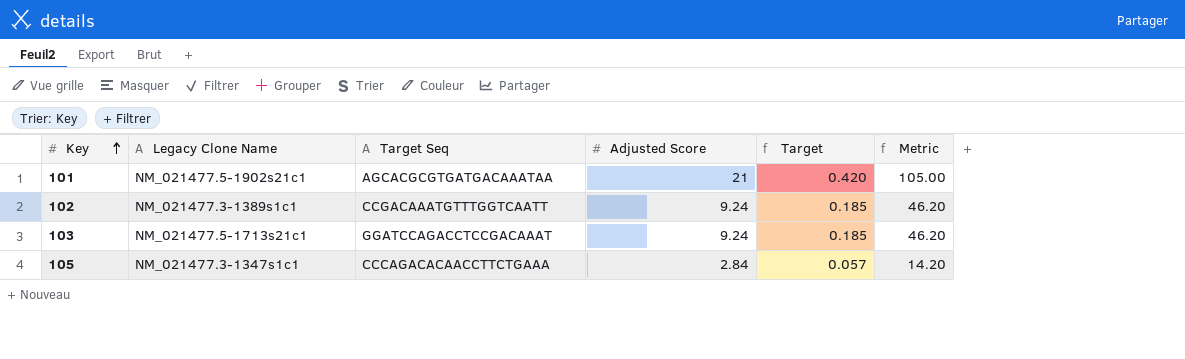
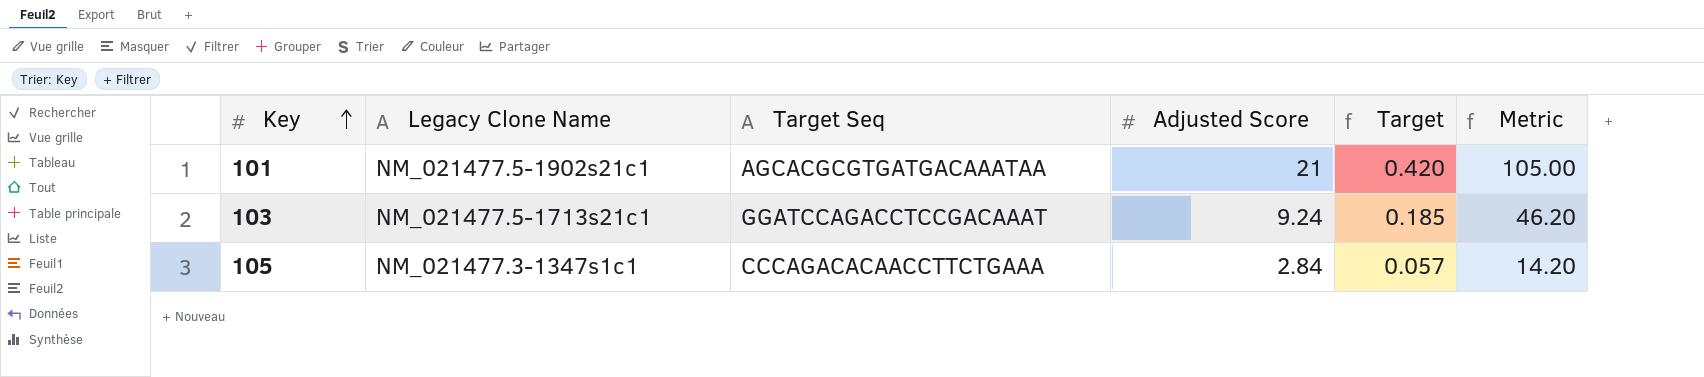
row 102: NM_021477.3-1389s1c1 | CCGACAAATGTTTGGTCAATT | 9.24 | 0.185 | 46.20 -> none

